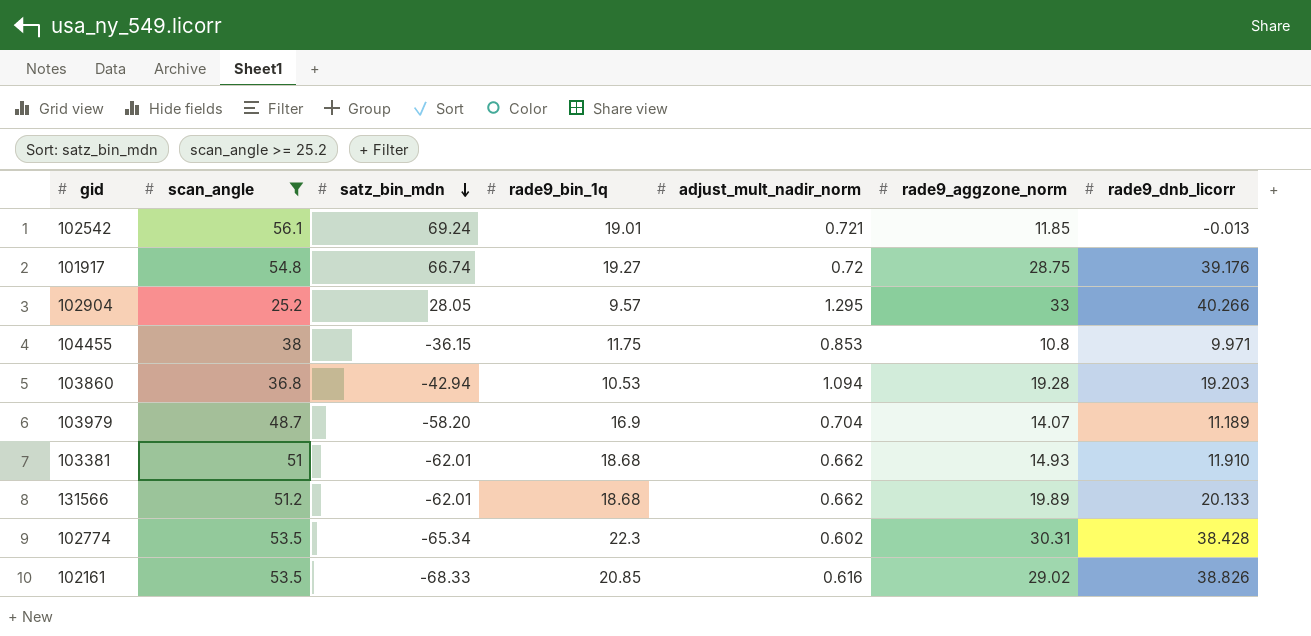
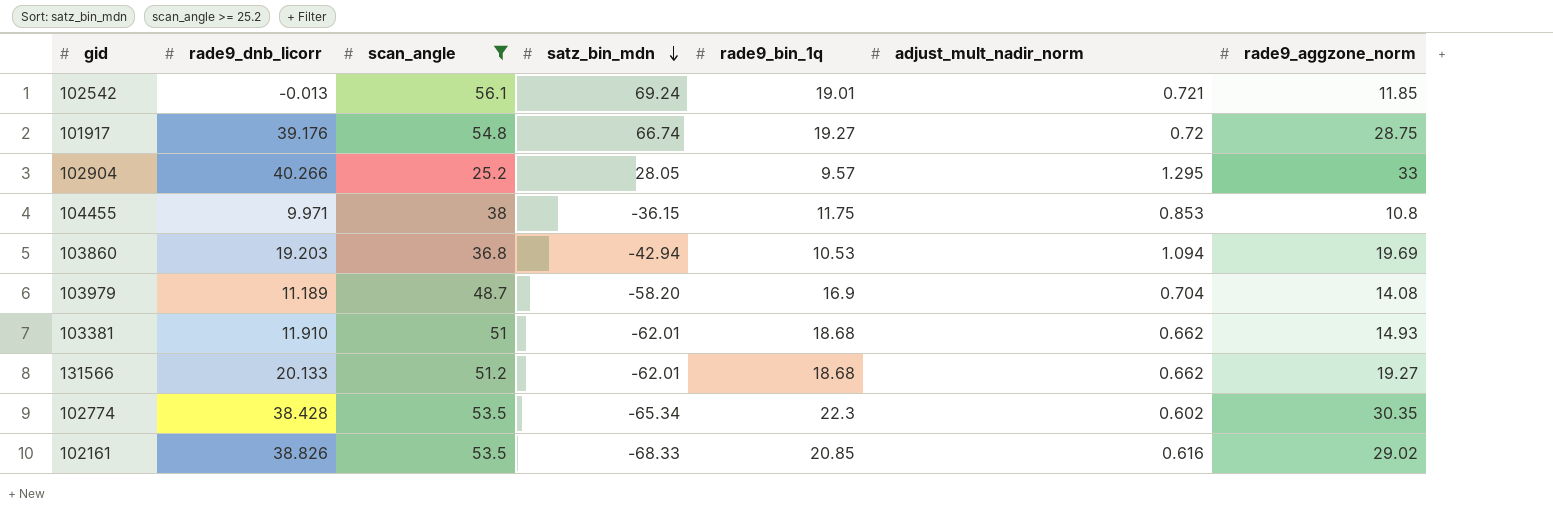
column rade9_dnb_licorr | position: 7 -> 2
103860 | rade9_aggzone_norm: 19.28 -> 19.69
103979 | rade9_aggzone_norm: 14.07 -> 14.08
131566 | rade9_aggzone_norm: 19.89 -> 19.27
102774 | rade9_aggzone_norm: 30.31 -> 30.35

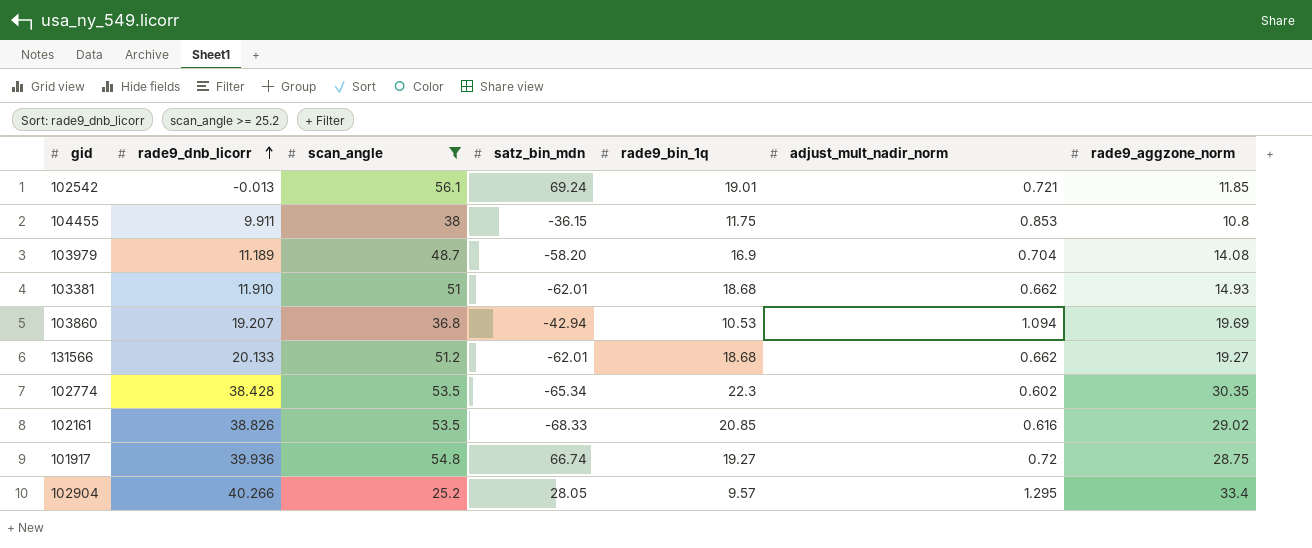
row order: satz_bin_mdn descending -> rade9_dnb_licorr ascending
104455 | rade9_dnb_licorr: 9.971 -> 9.911
103860 | rade9_dnb_licorr: 19.203 -> 19.207
101917 | rade9_dnb_licorr: 39.176 -> 39.936
102904 | rade9_aggzone_norm: 33 -> 33.4

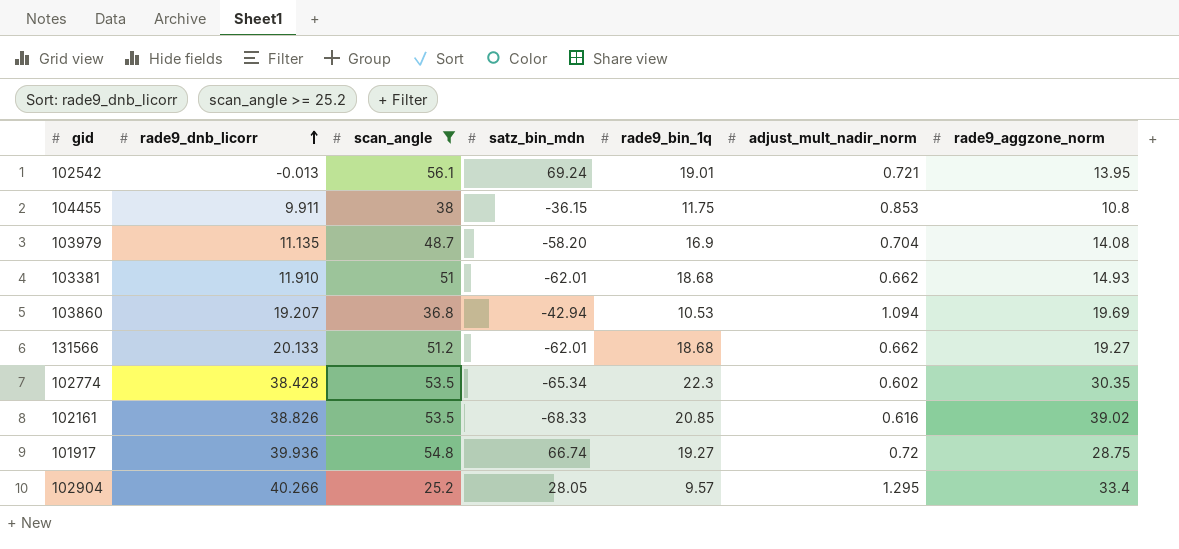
102542 | rade9_aggzone_norm: 11.85 -> 13.95
103979 | rade9_dnb_licorr: 11.189 -> 11.135
102161 | rade9_aggzone_norm: 29.02 -> 39.02

